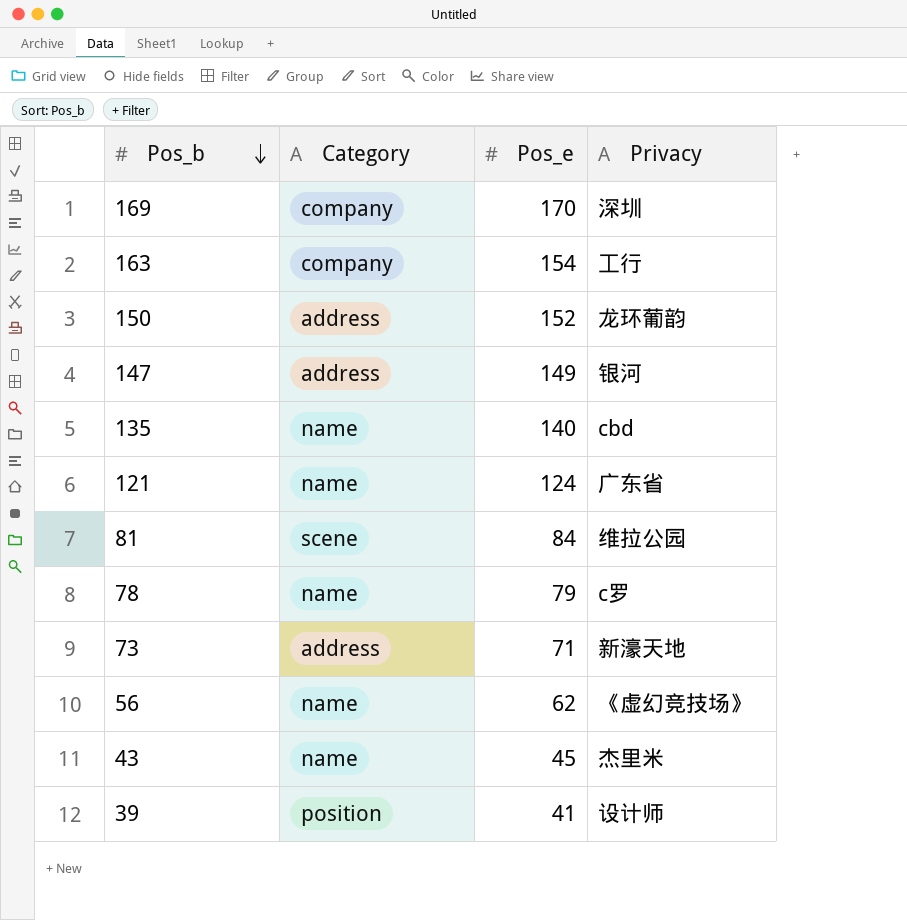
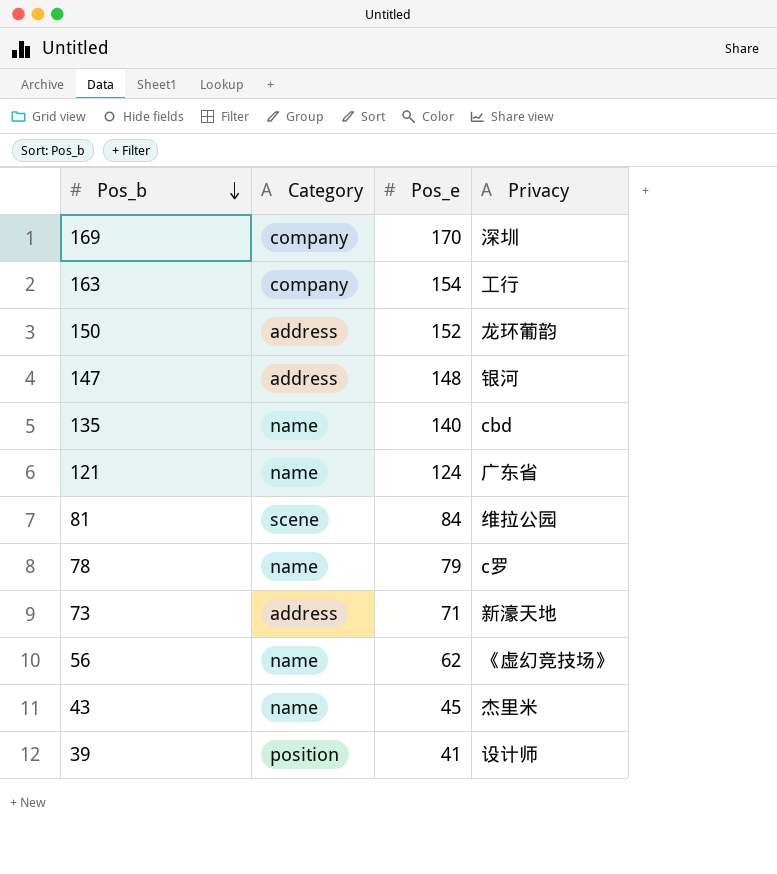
147 | Pos_e: 149 -> 148

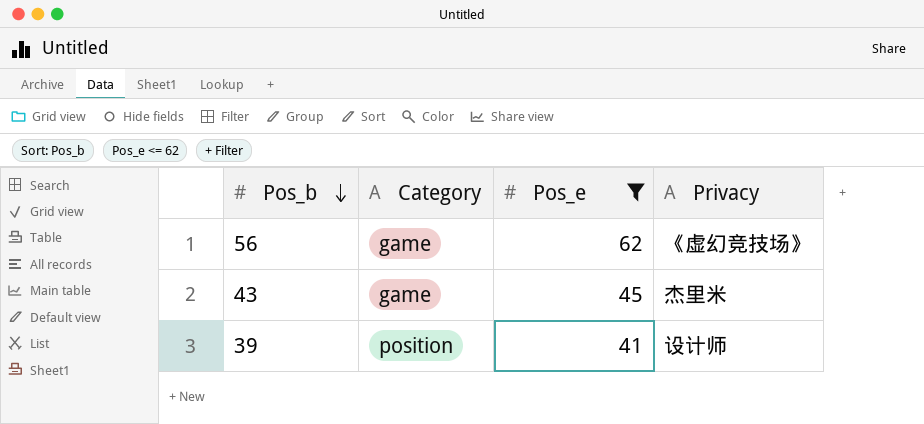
filter: none -> Pos_e <= 62
56 | Category: name -> game
43 | Category: name -> game

